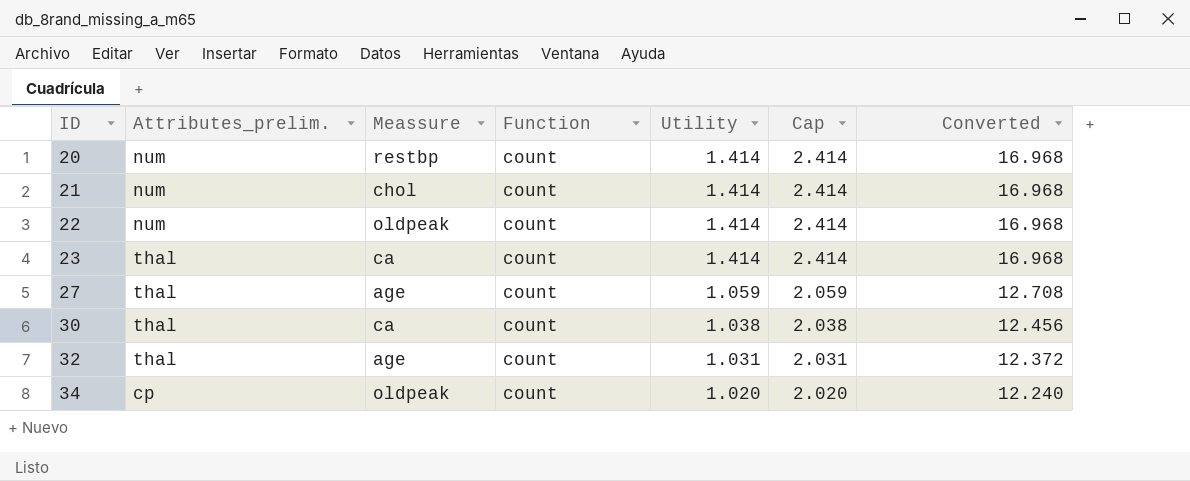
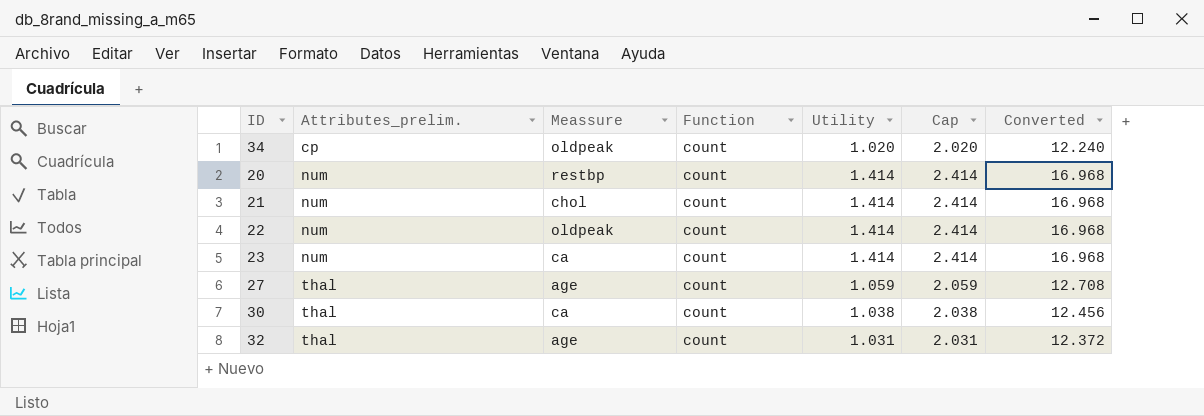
row order: ID ascending -> Attributes_prelim. ascending
23 | Attributes_prelim.: thal -> num

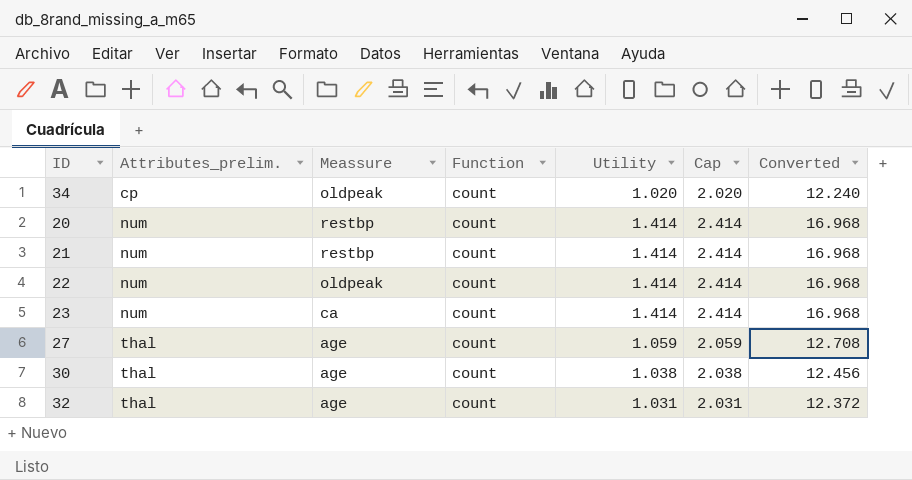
21 | Meassure: chol -> restbp
30 | Meassure: ca -> age

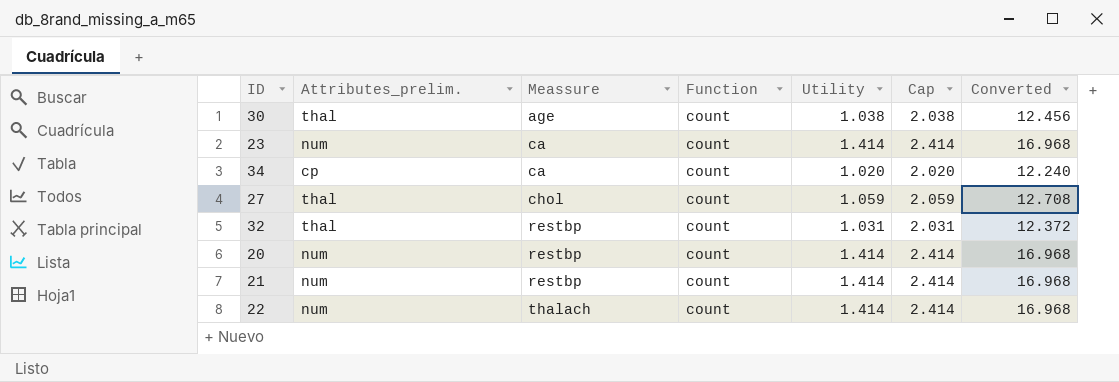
row order: Attributes_prelim. ascending -> Meassure ascending
34 | Meassure: oldpeak -> ca
27 | Meassure: age -> chol
32 | Meassure: age -> restbp
22 | Meassure: oldpeak -> thalach

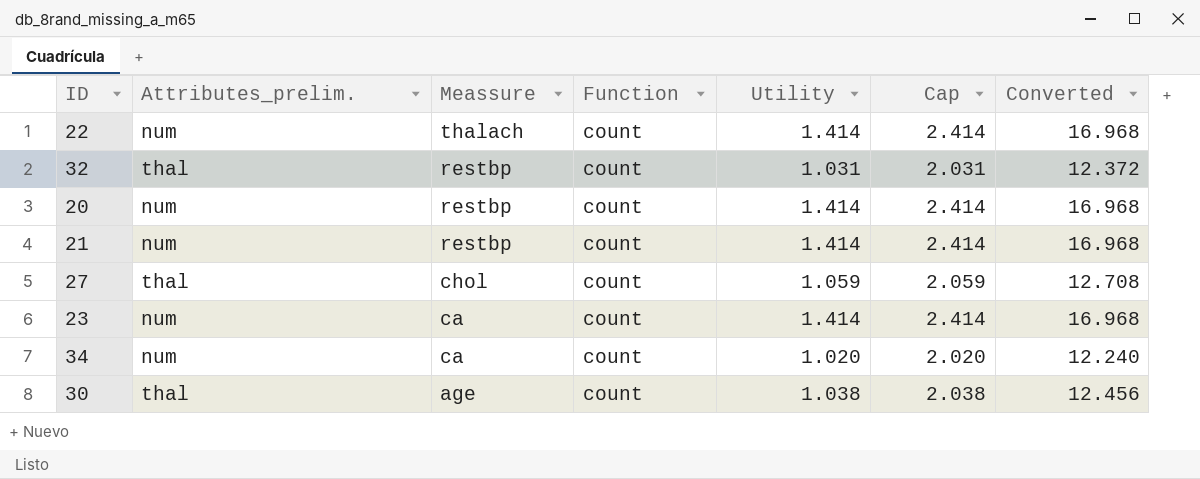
row order: Meassure ascending -> Meassure descending
34 | Attributes_prelim.: cp -> num

